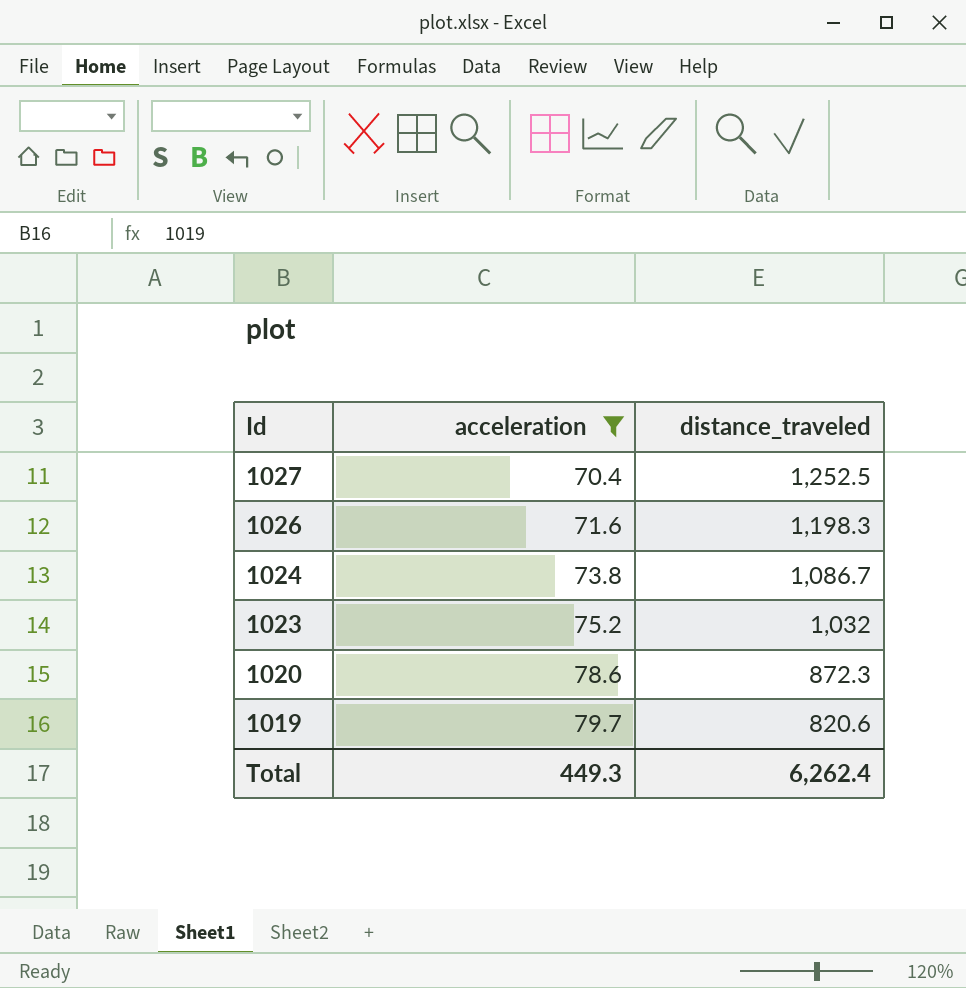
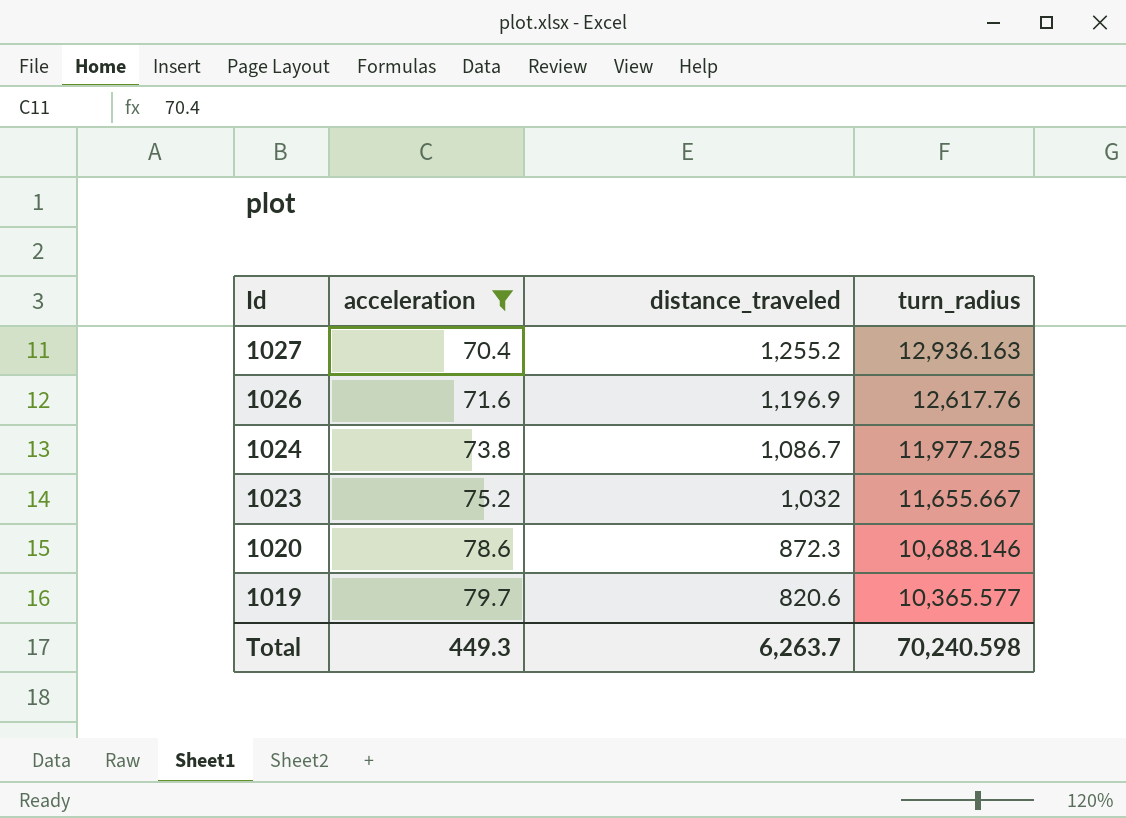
column turn_radius | position: none -> 4
1027 | distance_traveled: 1,252.5 -> 1,255.2
1026 | distance_traveled: 1,198.3 -> 1,196.9
Total | distance_traveled: 6,262.4 -> 6,263.7

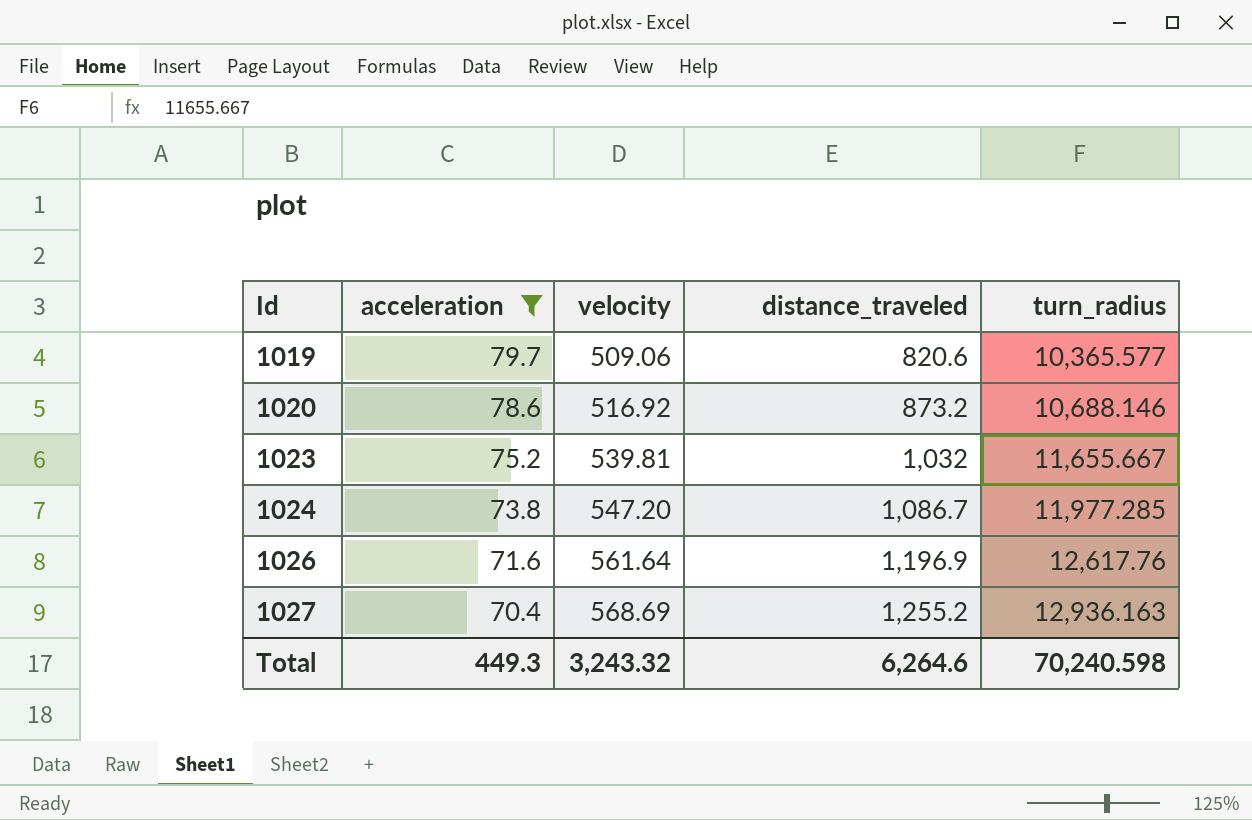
row order: Id descending -> Id ascending
column velocity | position: none -> 3
1020 | distance_traveled: 872.3 -> 873.2
Total | distance_traveled: 6,263.7 -> 6,264.6

